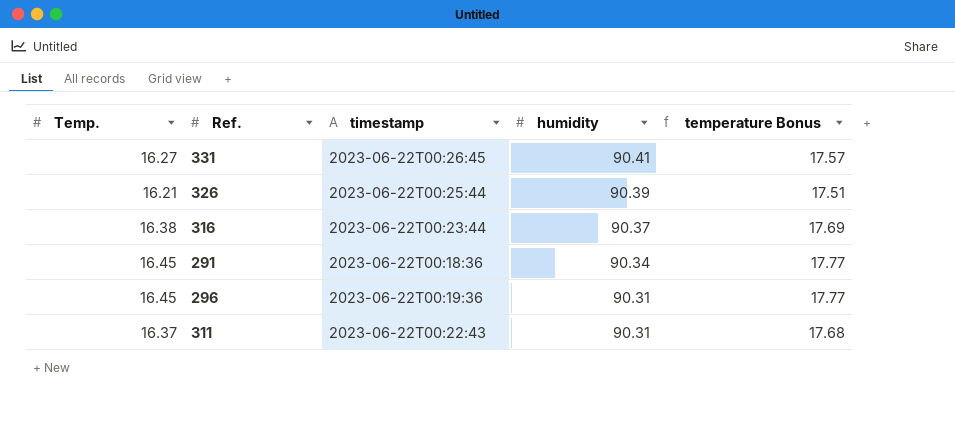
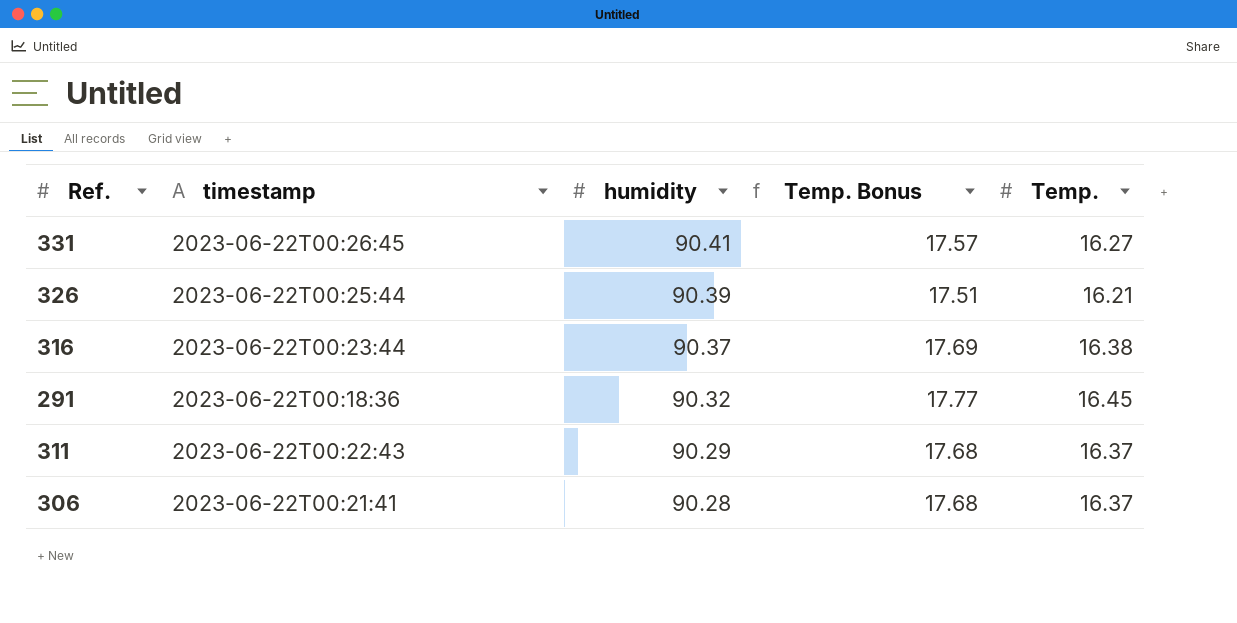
column name: temperature Bonus -> Temp. Bonus
column Temp. | position: 1 -> 5
row 296: 16.45 | 2023-06-22T00:19:36 | 90.31 | 17.77 -> none
291 | humidity: 90.34 -> 90.32
311 | humidity: 90.31 -> 90.29
row 306: none -> 2023-06-22T00:21:41 | 90.28 | 17.68 | 16.37

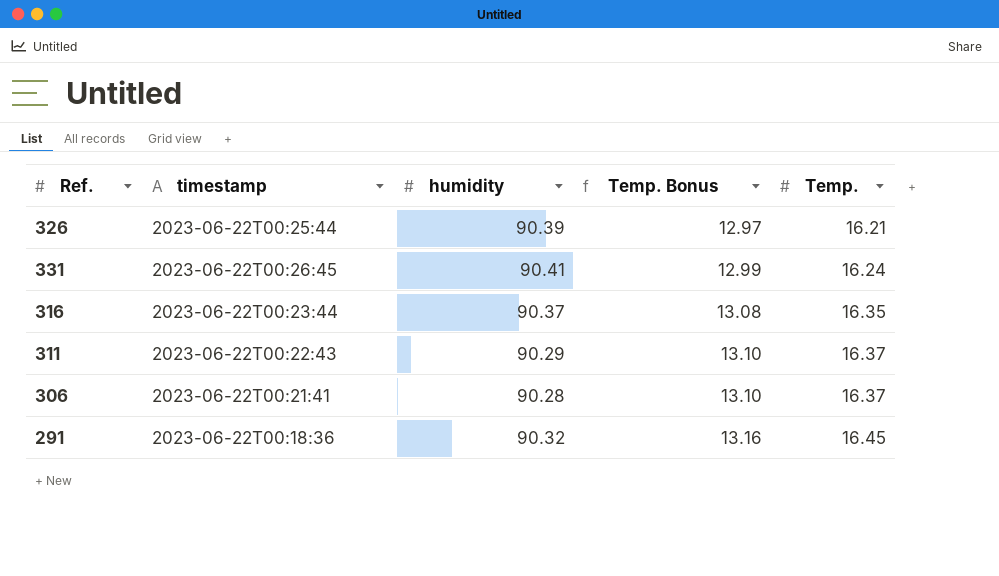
row order: humidity descending -> Temp. Bonus ascending
column Temp. Bonus | formula: [Temp.] * 1.08 -> [Temp.] * 0.8
331 | Temp.: 16.27 -> 16.24
316 | Temp.: 16.38 -> 16.35

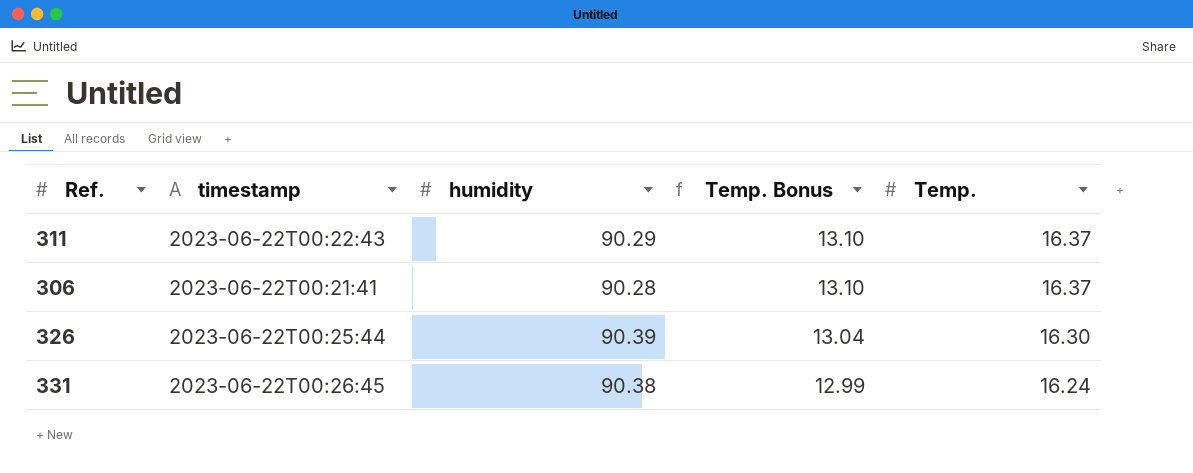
row order: Temp. Bonus ascending -> Temp. Bonus descending
row 316: 2023-06-22T00:23:44 | 90.37 | 13.08 | 16.35 -> none
row 291: 2023-06-22T00:18:36 | 90.32 | 13.16 | 16.45 -> none
326 | Temp. Bonus: 12.97 -> 13.04
326 | Temp.: 16.21 -> 16.30
331 | humidity: 90.41 -> 90.38

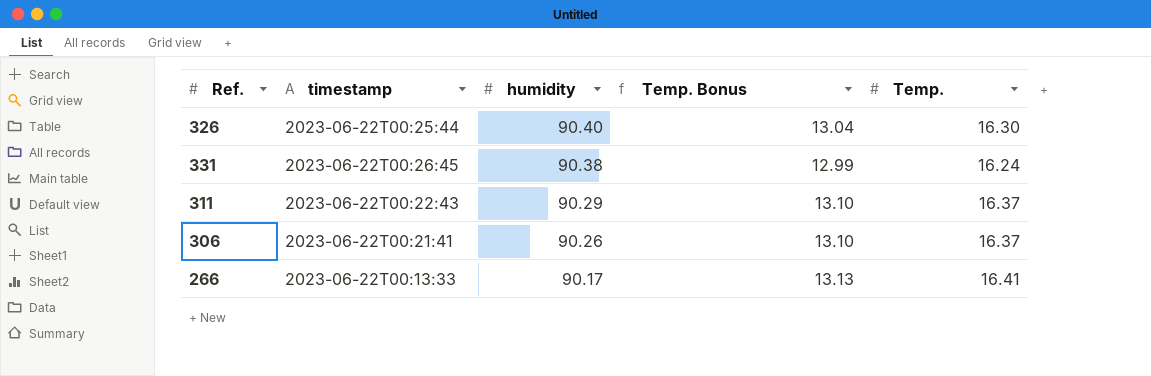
row order: Temp. Bonus descending -> humidity descending
326 | humidity: 90.39 -> 90.40
306 | humidity: 90.28 -> 90.26
row 266: none -> 2023-06-22T00:13:33 | 90.17 | 13.13 | 16.41

